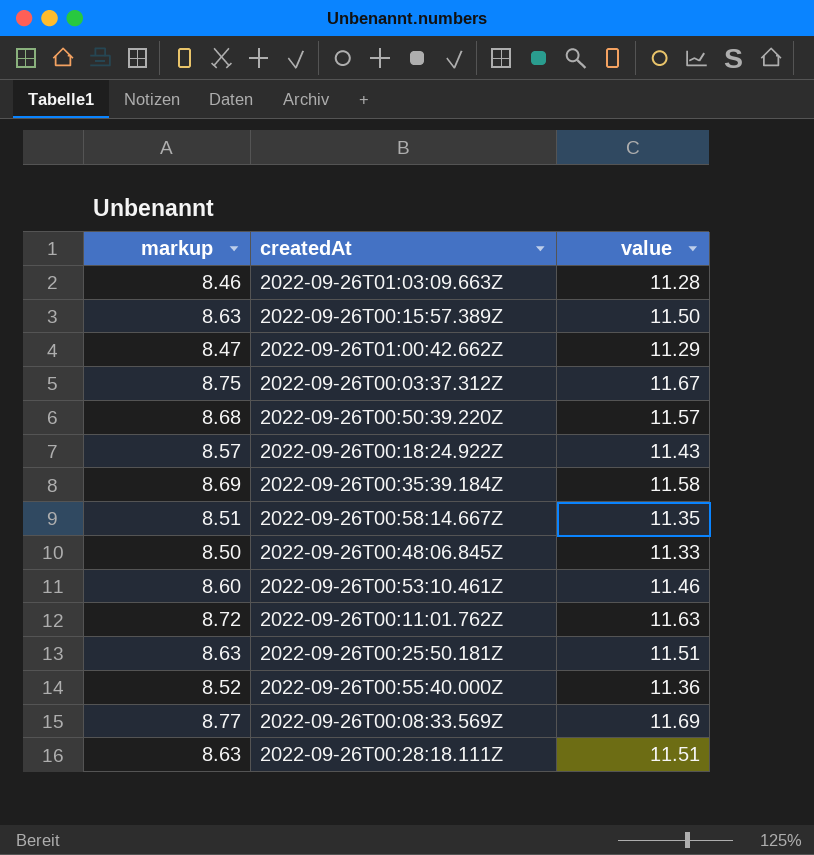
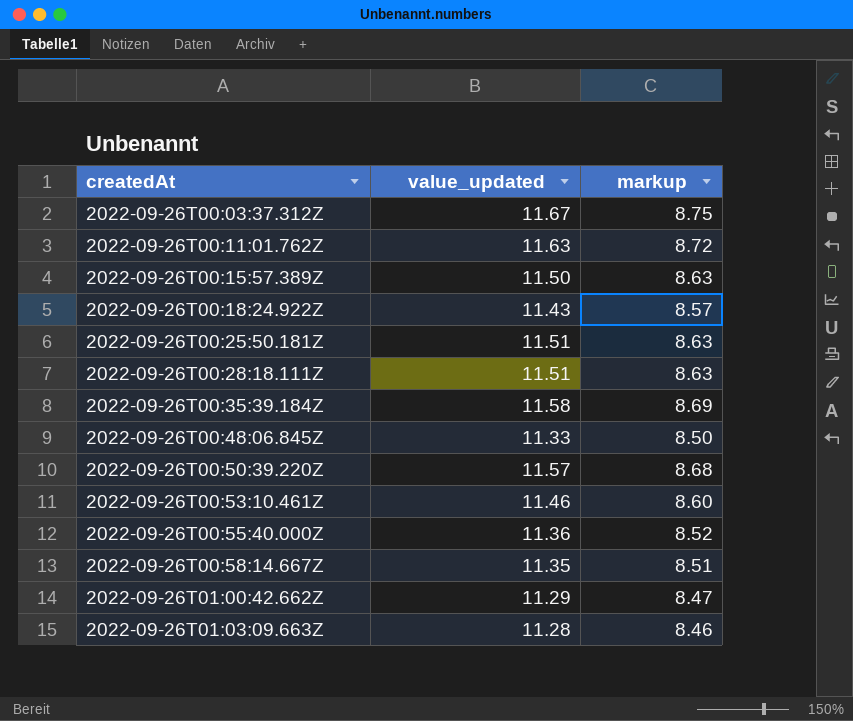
row order: none -> createdAt ascending
column name: value -> value_updated
column markup | position: 1 -> 3
row 2022-09-26T00:08:33.569Z: 8.77 | 11.69 -> none

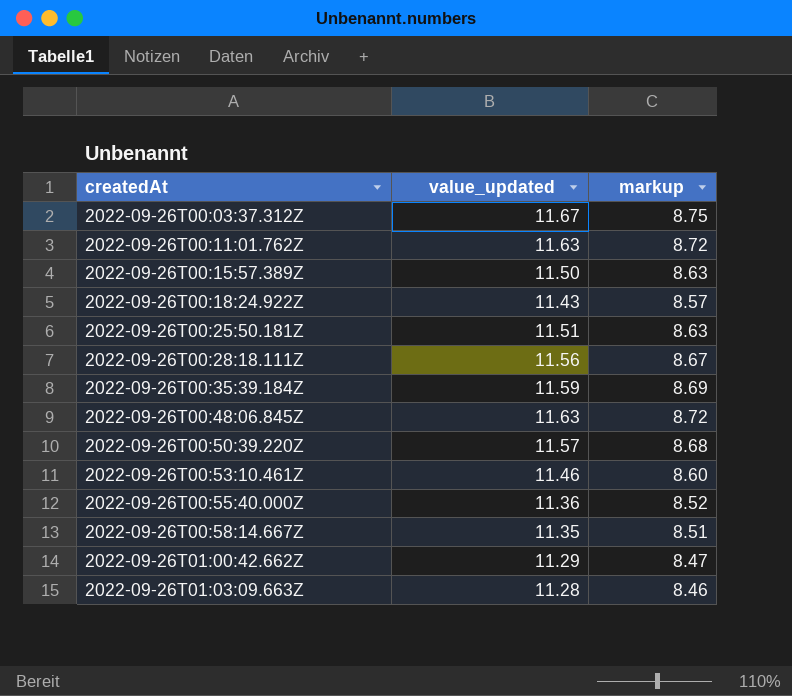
2022-09-26T00:28:18.111Z | value_updated: 11.51 -> 11.56
2022-09-26T00:28:18.111Z | markup: 8.63 -> 8.67
2022-09-26T00:35:39.184Z | value_updated: 11.58 -> 11.59
2022-09-26T00:48:06.845Z | value_updated: 11.33 -> 11.63
2022-09-26T00:48:06.845Z | markup: 8.50 -> 8.72

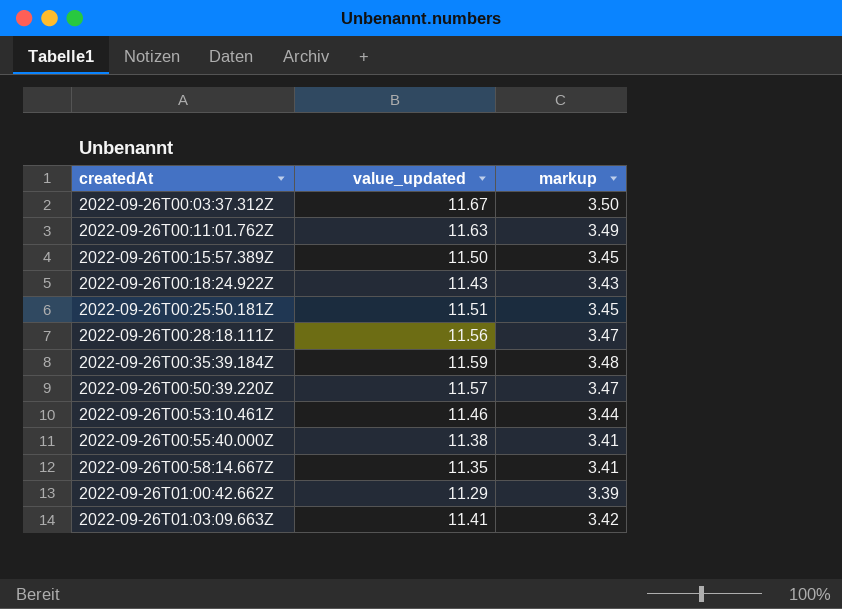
column markup | formula: [value_updated] * 0.75 -> [value_updated] * 0.3
row 2022-09-26T00:48:06.845Z: 11.63 | 8.72 -> none
2022-09-26T00:55:40.000Z | value_updated: 11.36 -> 11.38
2022-09-26T01:03:09.663Z | value_updated: 11.28 -> 11.41

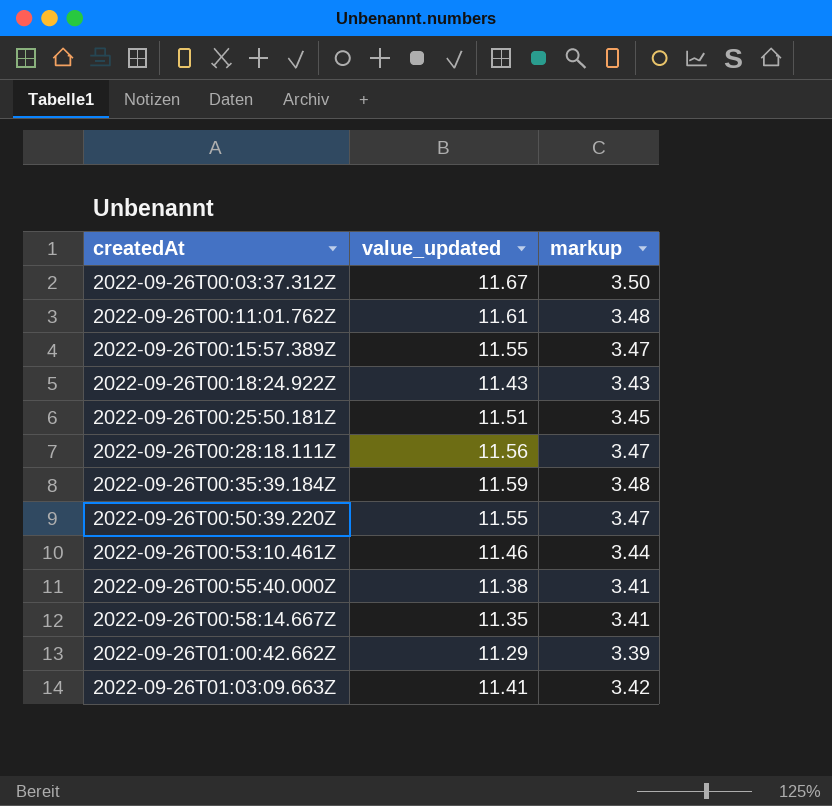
2022-09-26T00:11:01.762Z | value_updated: 11.63 -> 11.61
2022-09-26T00:11:01.762Z | markup: 3.49 -> 3.48
2022-09-26T00:15:57.389Z | value_updated: 11.50 -> 11.55
2022-09-26T00:15:57.389Z | markup: 3.45 -> 3.47
2022-09-26T00:50:39.220Z | value_updated: 11.57 -> 11.55

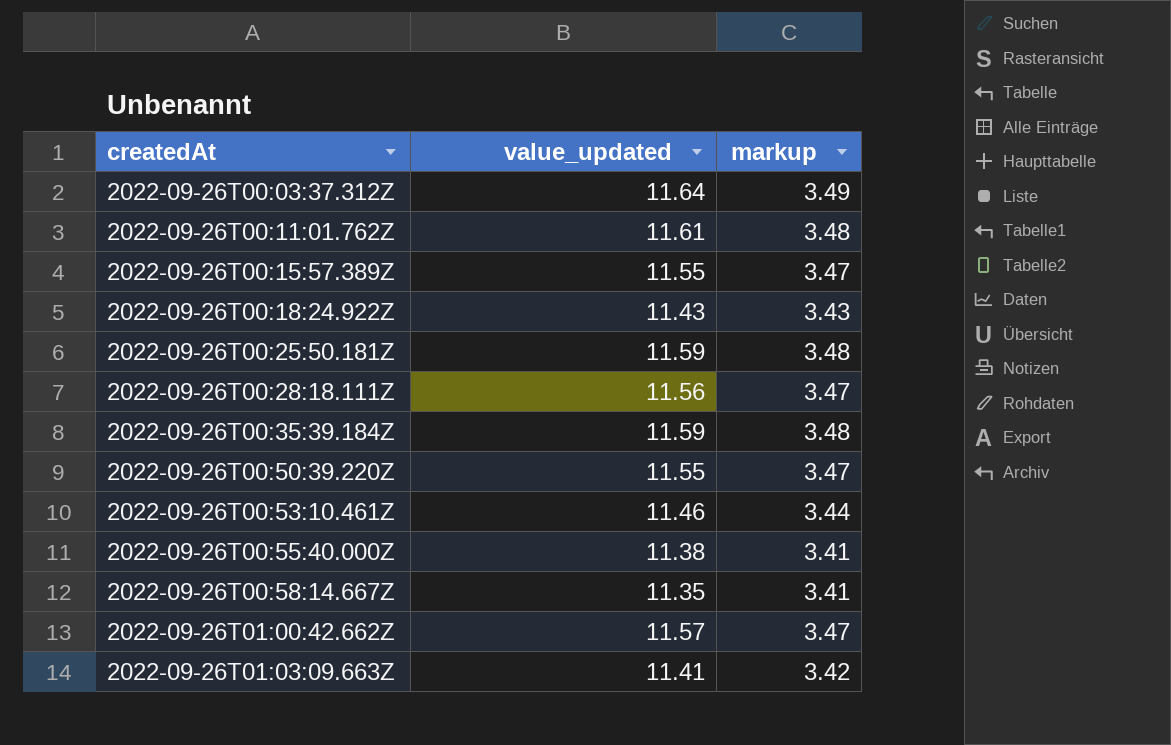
2022-09-26T00:03:37.312Z | value_updated: 11.67 -> 11.64
2022-09-26T00:03:37.312Z | markup: 3.50 -> 3.49
2022-09-26T00:25:50.181Z | value_updated: 11.51 -> 11.59
2022-09-26T00:25:50.181Z | markup: 3.45 -> 3.48
2022-09-26T01:00:42.662Z | value_updated: 11.29 -> 11.57
2022-09-26T01:00:42.662Z | markup: 3.39 -> 3.47

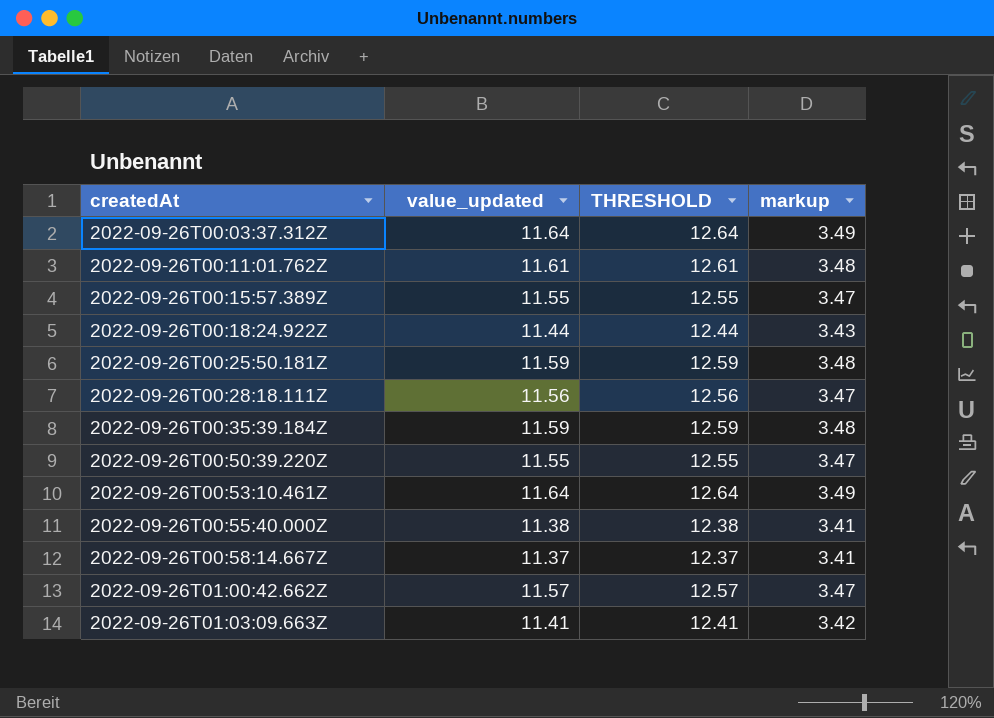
column THRESHOLD | formula: none -> [value_updated] + 1
2022-09-26T00:18:24.922Z | value_updated: 11.43 -> 11.44
2022-09-26T00:53:10.461Z | value_updated: 11.46 -> 11.64
2022-09-26T00:53:10.461Z | markup: 3.44 -> 3.49
2022-09-26T00:58:14.667Z | value_updated: 11.35 -> 11.37

